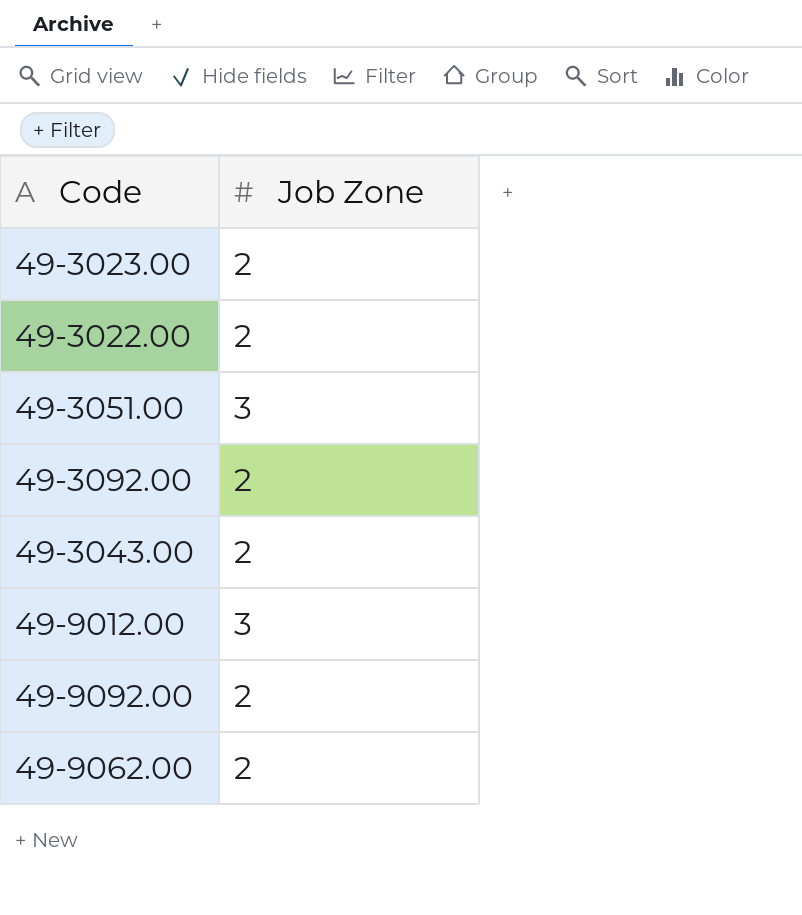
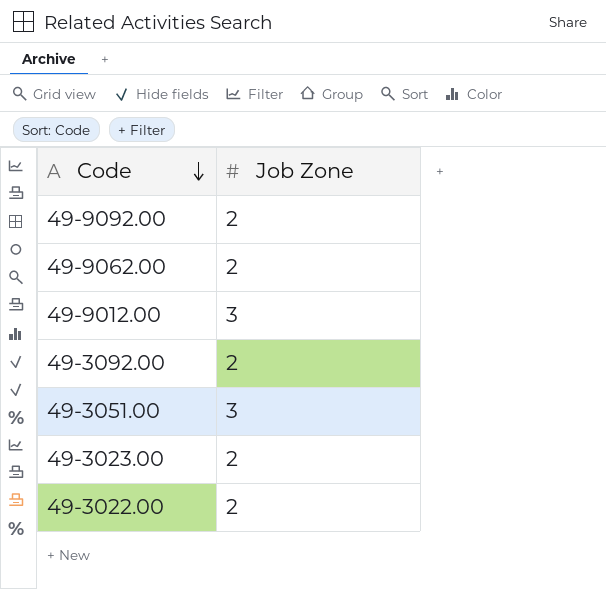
row order: none -> Code descending
row 49-3043.00: 2 -> none

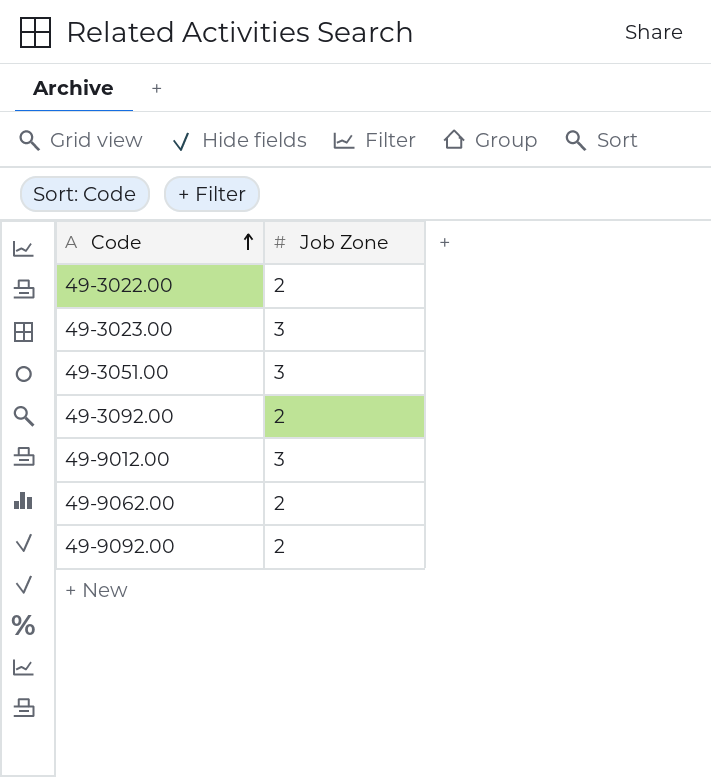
row order: Code descending -> Code ascending
49-3023.00 | Job Zone: 2 -> 3

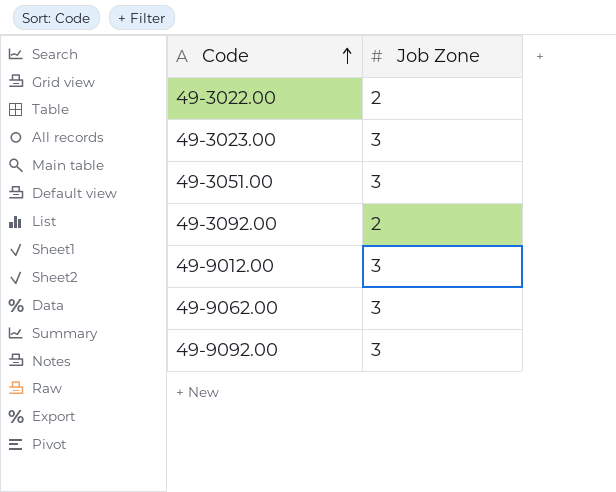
49-9062.00 | Job Zone: 2 -> 3
49-9092.00 | Job Zone: 2 -> 3

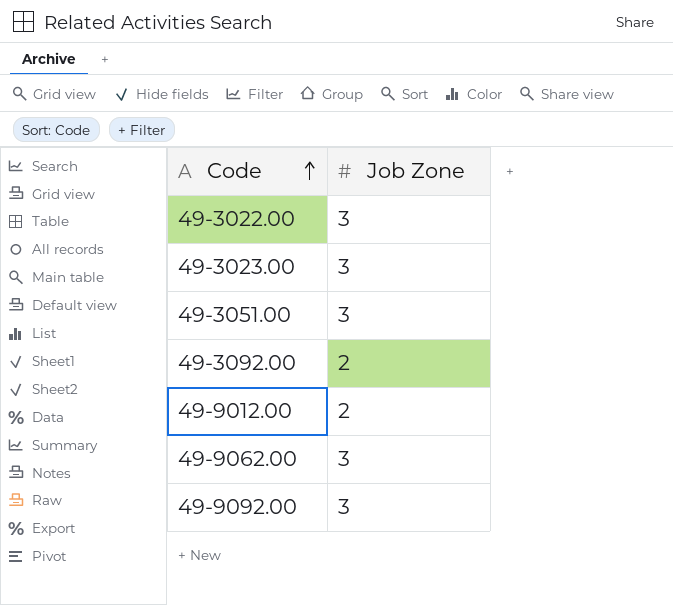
49-3022.00 | Job Zone: 2 -> 3
49-9012.00 | Job Zone: 3 -> 2

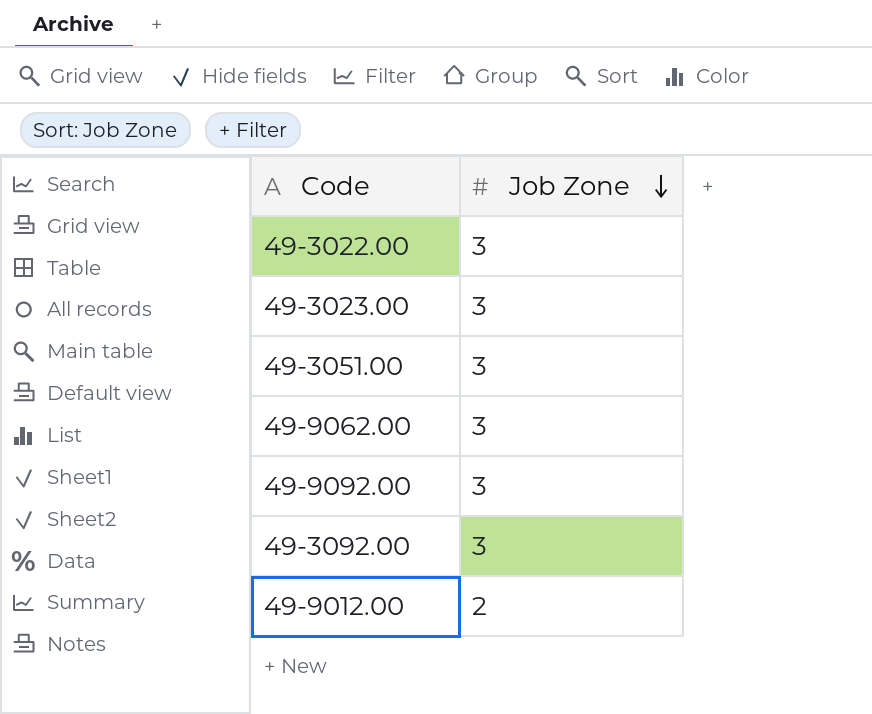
row order: Code ascending -> Job Zone descending
49-3092.00 | Job Zone: 2 -> 3

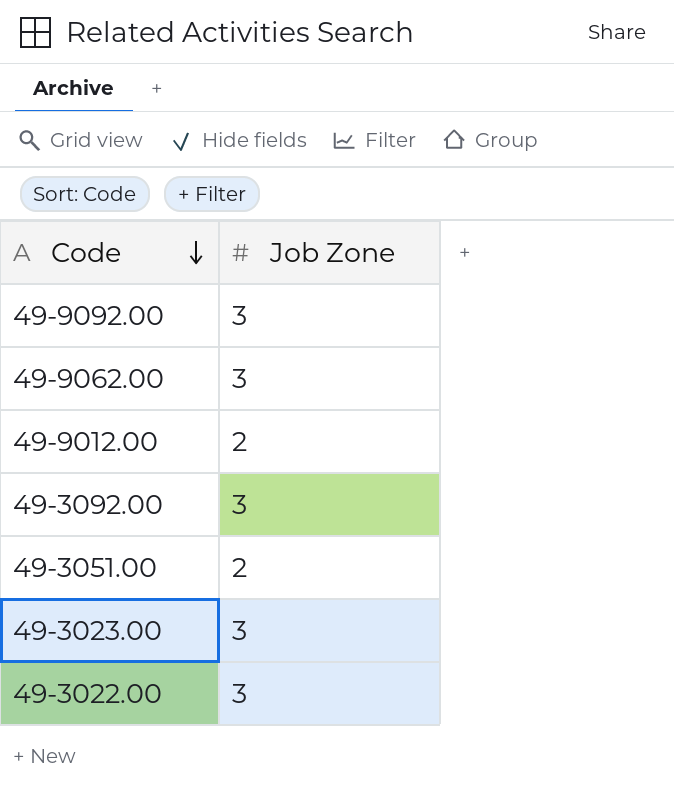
row order: Job Zone descending -> Code descending
49-3051.00 | Job Zone: 3 -> 2

